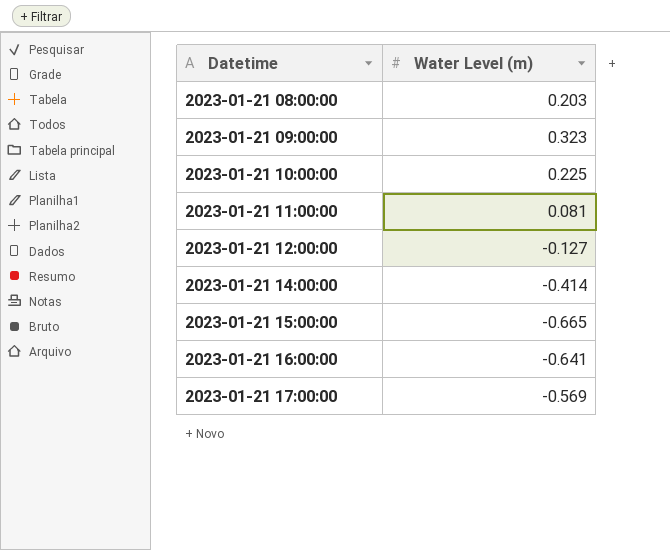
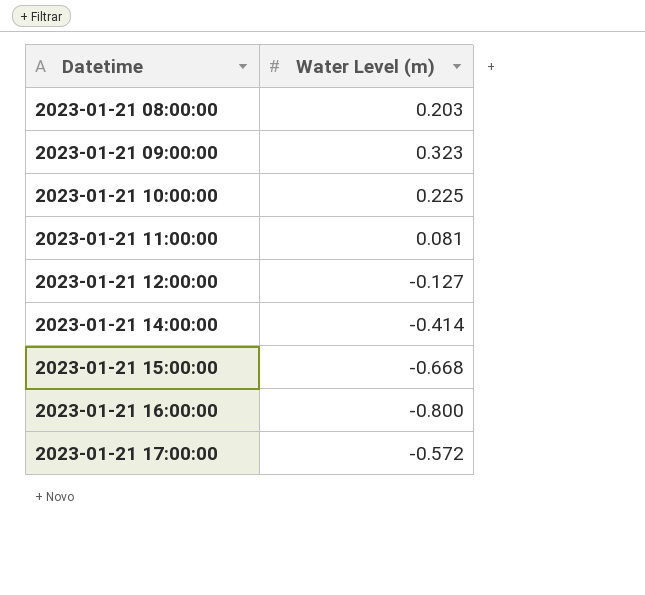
2023-01-21 15:00:00 | Water Level (m): -0.665 -> -0.668
2023-01-21 16:00:00 | Water Level (m): -0.641 -> -0.800
2023-01-21 17:00:00 | Water Level (m): -0.569 -> -0.572

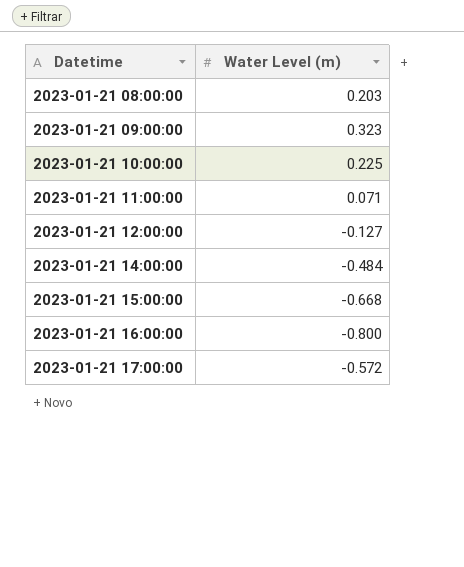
2023-01-21 11:00:00 | Water Level (m): 0.081 -> 0.071
2023-01-21 14:00:00 | Water Level (m): -0.414 -> -0.484

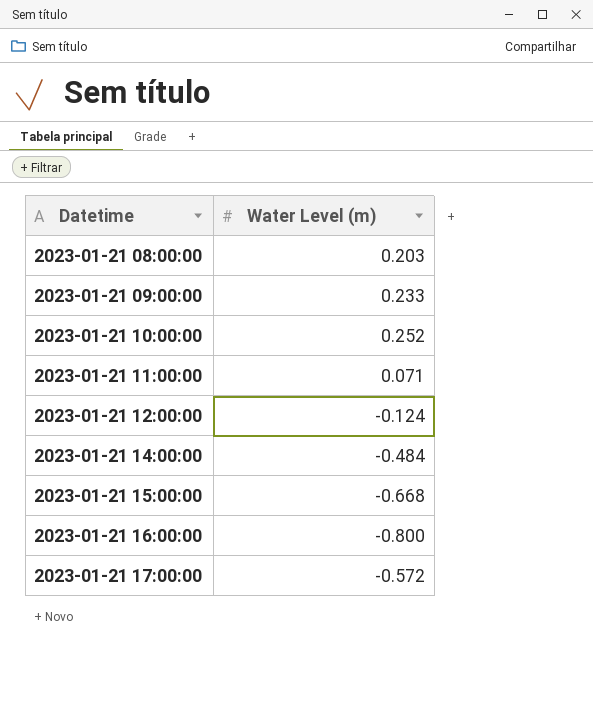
2023-01-21 09:00:00 | Water Level (m): 0.323 -> 0.233
2023-01-21 10:00:00 | Water Level (m): 0.225 -> 0.252
2023-01-21 12:00:00 | Water Level (m): -0.127 -> -0.124

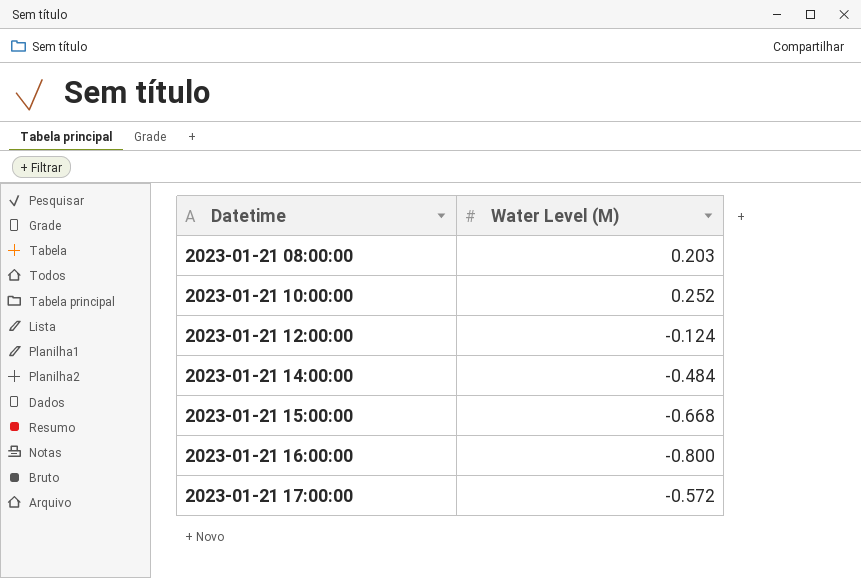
column name: Water Level (m) -> Water Level (M)
row 2023-01-21 09:00:00: 0.233 -> none
row 2023-01-21 11:00:00: 0.071 -> none

